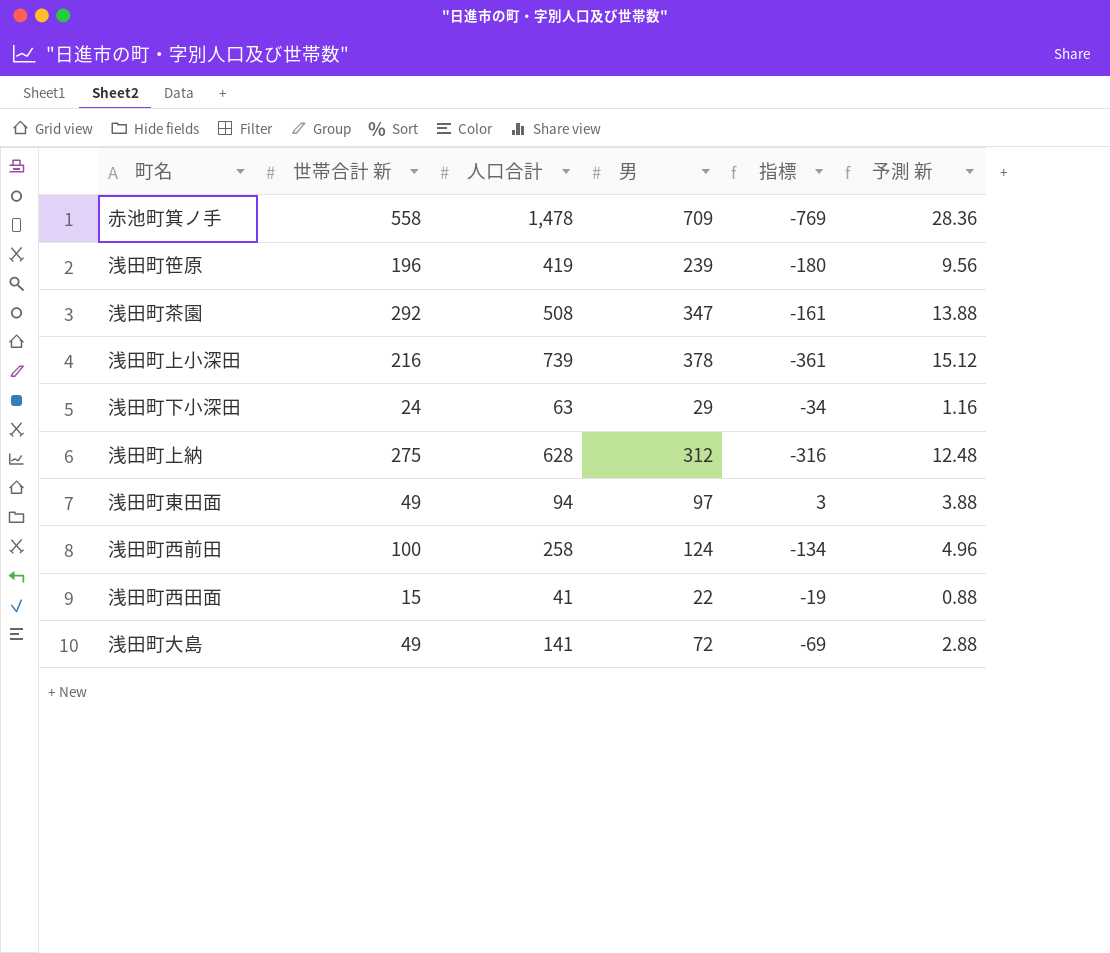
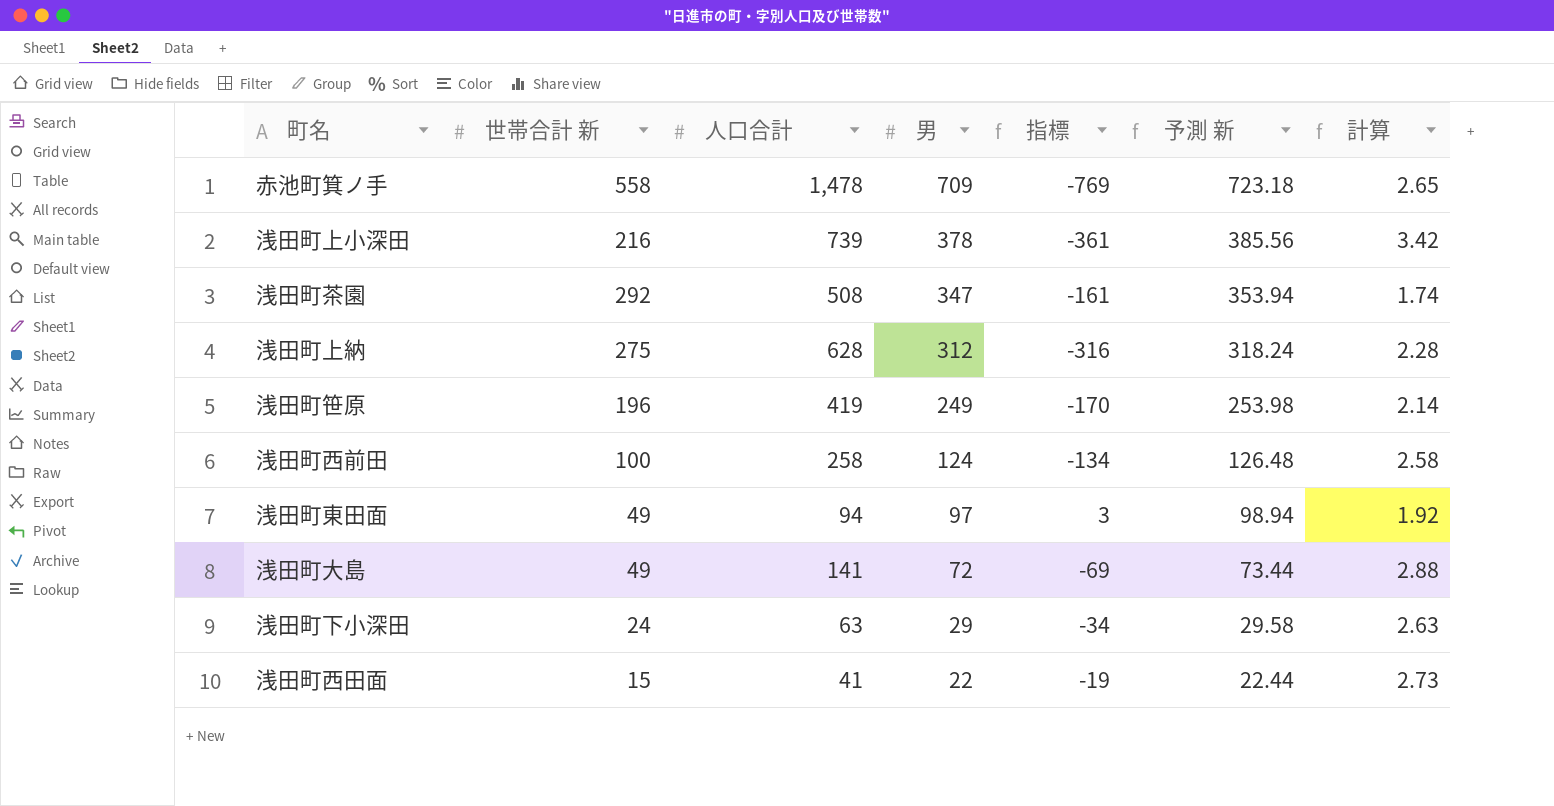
row order: none -> 男 descending
column 予測 新 | formula: [男] * 0.04 -> [男] * 1.02
column 計算 | formula: none -> [人口合計] / [世帯合計 新]
浅田町笹原 | 男: 239 -> 249
浅田町笹原 | 指標: -180 -> -170

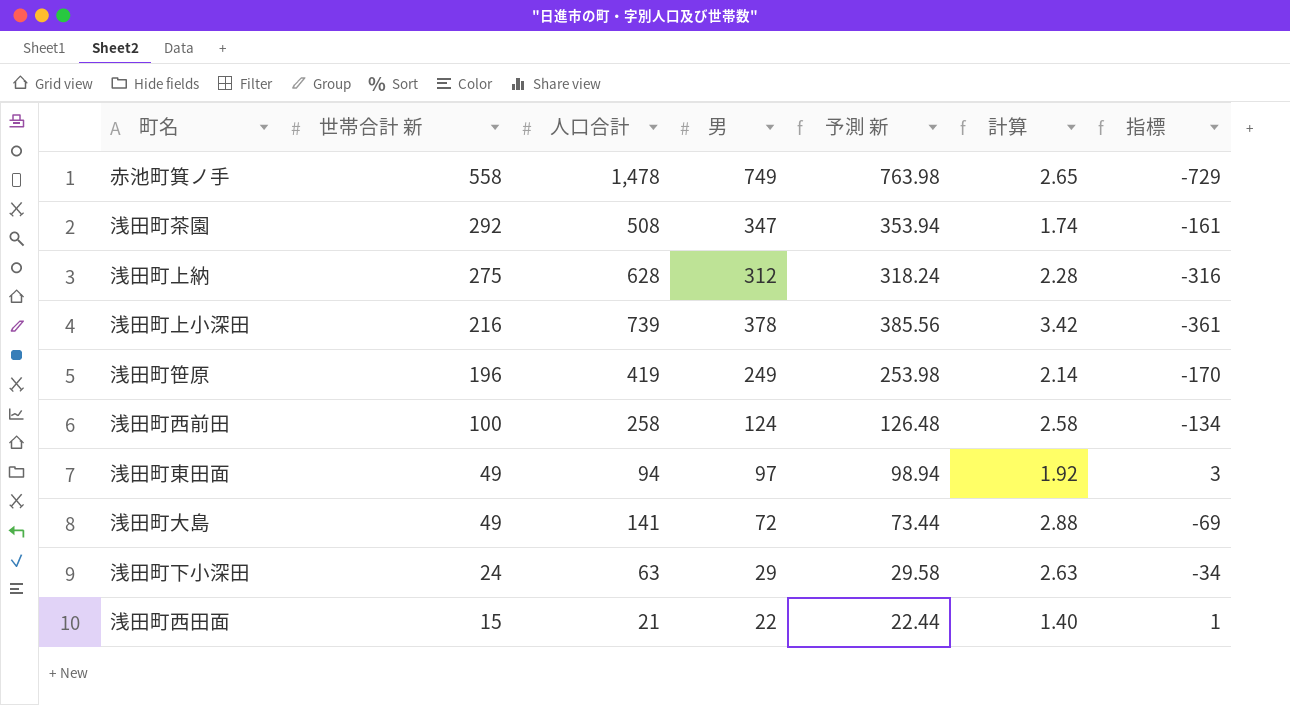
row order: 男 descending -> 世帯合計 新 descending
column 指標 | position: 5 -> 7
赤池町箕ノ手 | 男: 709 -> 749
赤池町箕ノ手 | 予測 新: 723.18 -> 763.98
赤池町箕ノ手 | 指標: -769 -> -729
浅田町西田面 | 人口合計: 41 -> 21
浅田町西田面 | 計算: 2.73 -> 1.40
浅田町西田面 | 指標: -19 -> 1

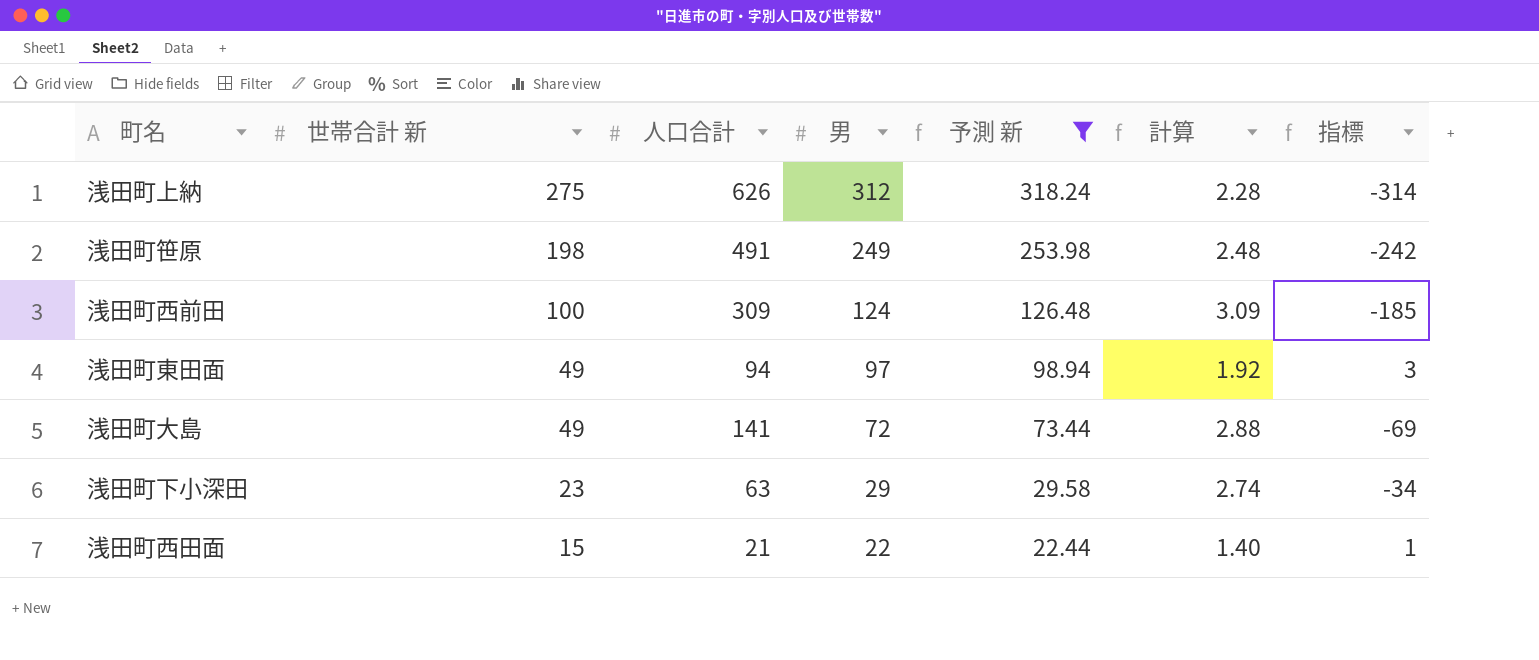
filter: none -> 予測 新 <= 318.24
浅田町上納 | 人口合計: 628 -> 626
浅田町上納 | 指標: -316 -> -314
浅田町笹原 | 世帯合計 新: 196 -> 198
浅田町笹原 | 人口合計: 419 -> 491
浅田町笹原 | 計算: 2.14 -> 2.48
浅田町笹原 | 指標: -170 -> -242
浅田町西前田 | 人口合計: 258 -> 309
浅田町西前田 | 計算: 2.58 -> 3.09
浅田町西前田 | 指標: -134 -> -185
浅田町下小深田 | 世帯合計 新: 24 -> 23
浅田町下小深田 | 計算: 2.63 -> 2.74

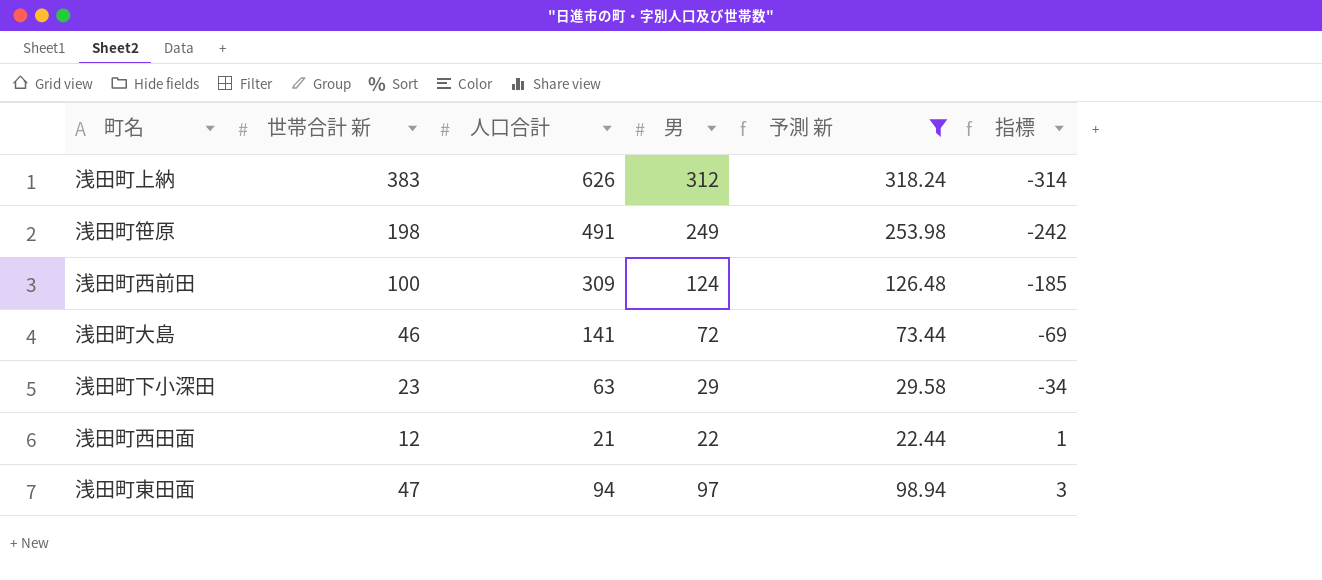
row order: 世帯合計 新 descending -> 指標 ascending
column 計算 | formula: [人口合計] / [世帯合計 新] -> none
浅田町上納 | 世帯合計 新: 275 -> 383
浅田町大島 | 世帯合計 新: 49 -> 46
浅田町西田面 | 世帯合計 新: 15 -> 12
浅田町東田面 | 世帯合計 新: 49 -> 47

